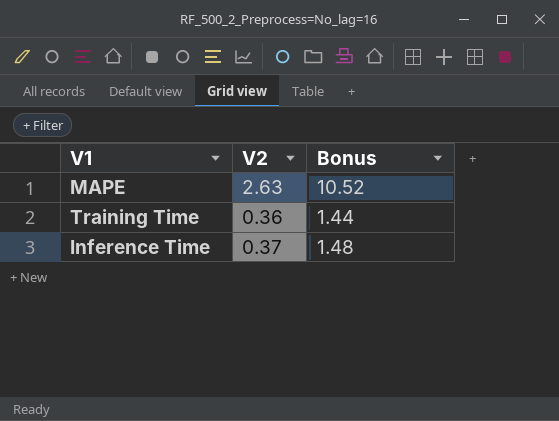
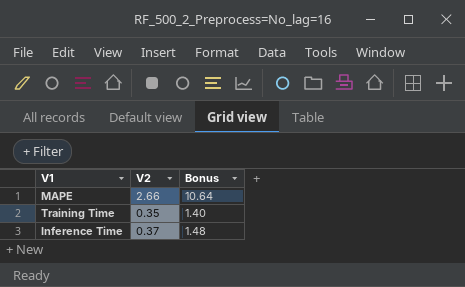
MAPE | V2: 2.63 -> 2.66
MAPE | Bonus: 10.52 -> 10.64
Training Time | V2: 0.36 -> 0.35
Training Time | Bonus: 1.44 -> 1.40

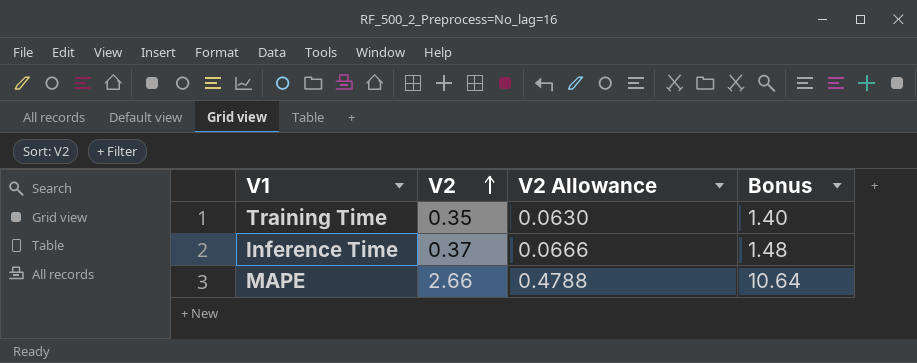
row order: none -> V2 ascending
column V2 Allowance | formula: none -> [V2] * 0.18

